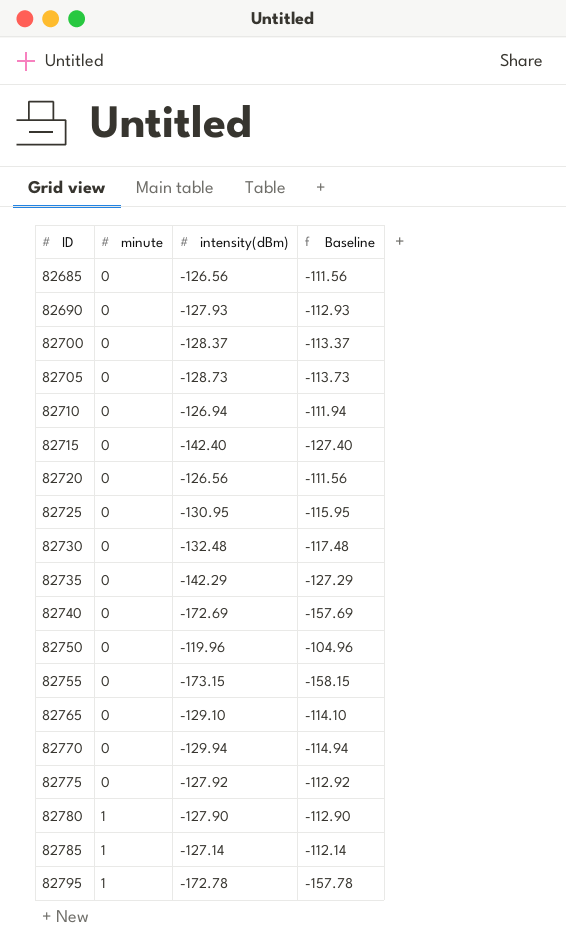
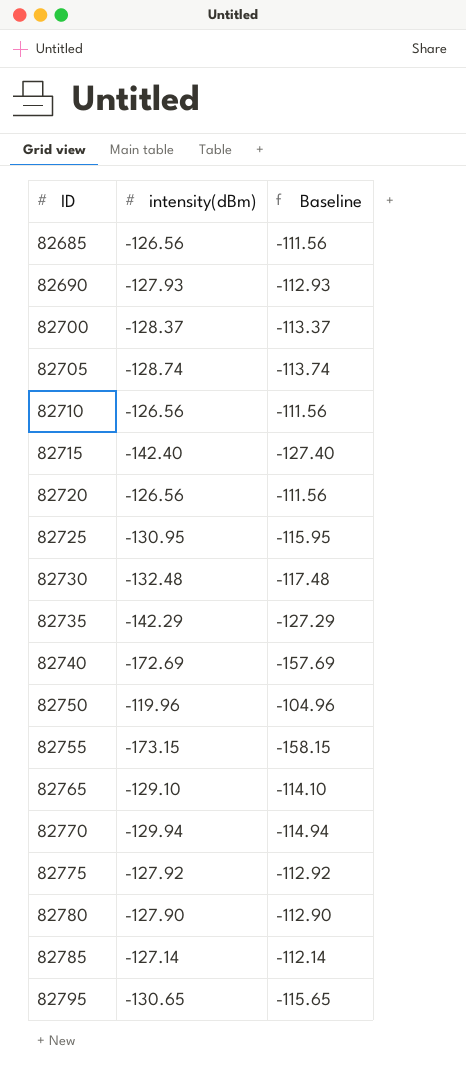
column minute | position: 2 -> none
82705 | intensity(dBm): -128.73 -> -128.74
82705 | Baseline: -113.73 -> -113.74
82710 | intensity(dBm): -126.94 -> -126.56
82710 | Baseline: -111.94 -> -111.56
82795 | intensity(dBm): -172.78 -> -130.65
82795 | Baseline: -157.78 -> -115.65

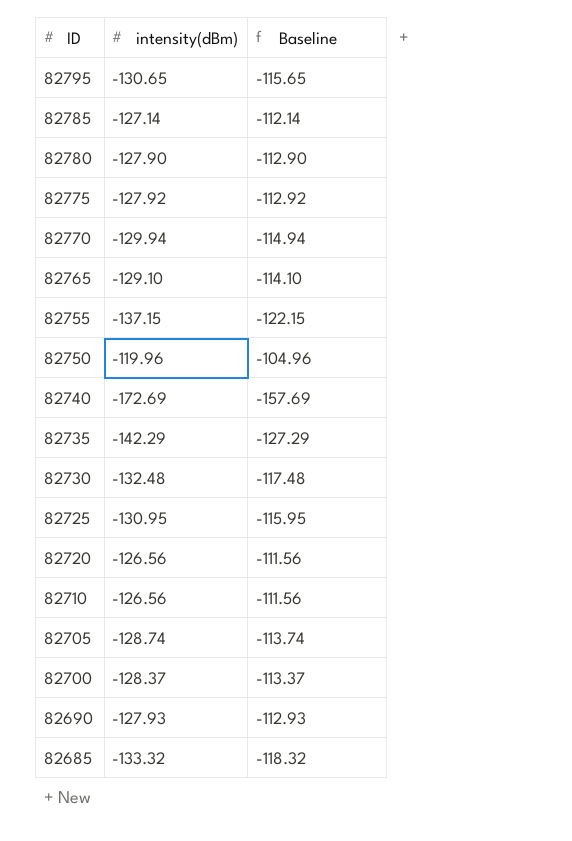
row order: ID ascending -> ID descending
row 82715: -142.40 | -127.40 -> none
82755 | intensity(dBm): -173.15 -> -137.15
82755 | Baseline: -158.15 -> -122.15
82685 | intensity(dBm): -126.56 -> -133.32
82685 | Baseline: -111.56 -> -118.32

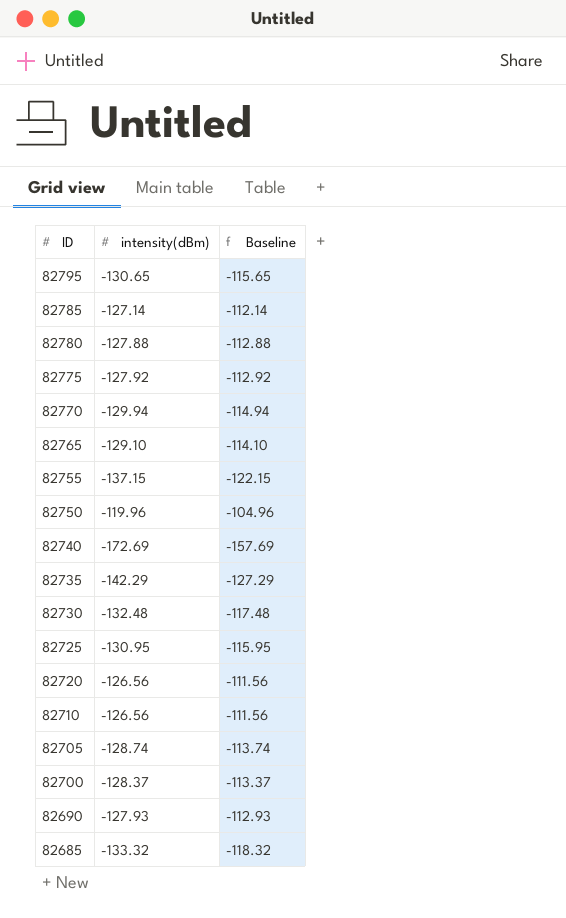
82780 | intensity(dBm): -127.90 -> -127.88
82780 | Baseline: -112.90 -> -112.88

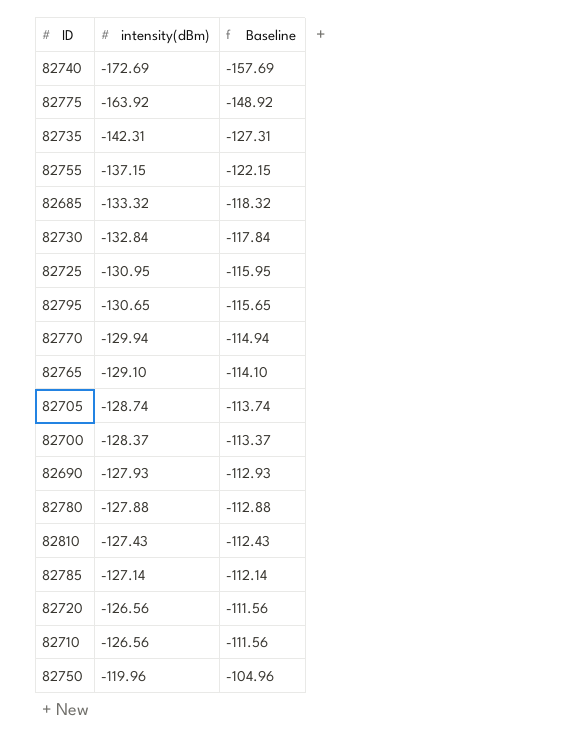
row order: ID descending -> intensity(dBm) ascending
82775 | intensity(dBm): -127.92 -> -163.92
82775 | Baseline: -112.92 -> -148.92
82735 | intensity(dBm): -142.29 -> -142.31
82735 | Baseline: -127.29 -> -127.31
82730 | intensity(dBm): -132.48 -> -132.84
82730 | Baseline: -117.48 -> -117.84
row 82810: none -> -127.43 | -112.43

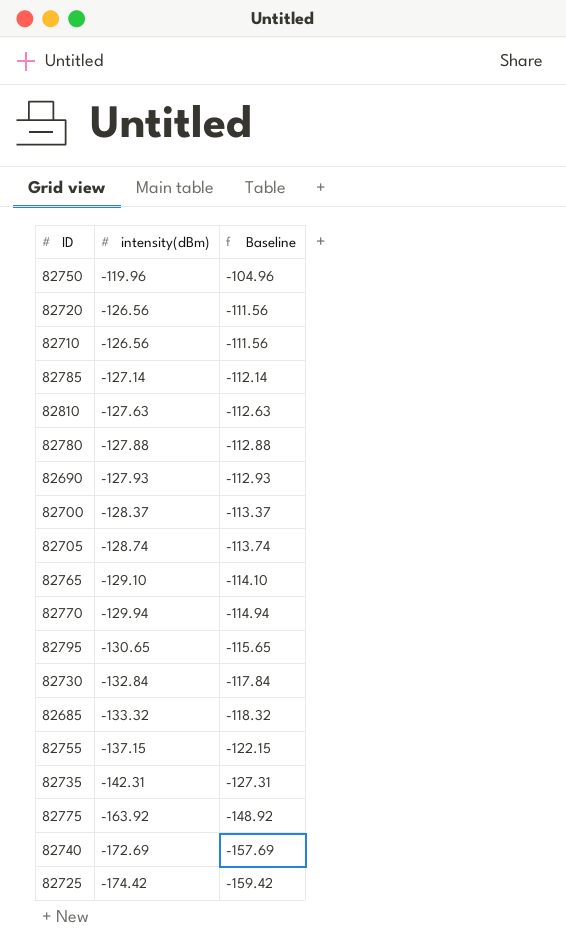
row order: intensity(dBm) ascending -> intensity(dBm) descending
82810 | intensity(dBm): -127.43 -> -127.63
82810 | Baseline: -112.43 -> -112.63
82725 | intensity(dBm): -130.95 -> -174.42
82725 | Baseline: -115.95 -> -159.42

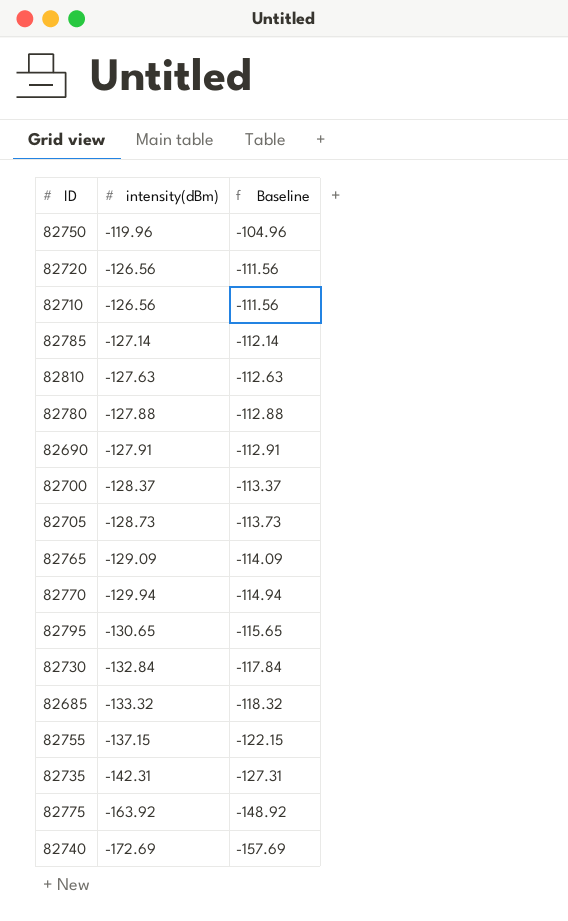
row 82725: -174.42 | -159.42 -> none
82690 | intensity(dBm): -127.93 -> -127.91
82690 | Baseline: -112.93 -> -112.91
82705 | intensity(dBm): -128.74 -> -128.73
82705 | Baseline: -113.74 -> -113.73
82765 | intensity(dBm): -129.10 -> -129.09
82765 | Baseline: -114.10 -> -114.09

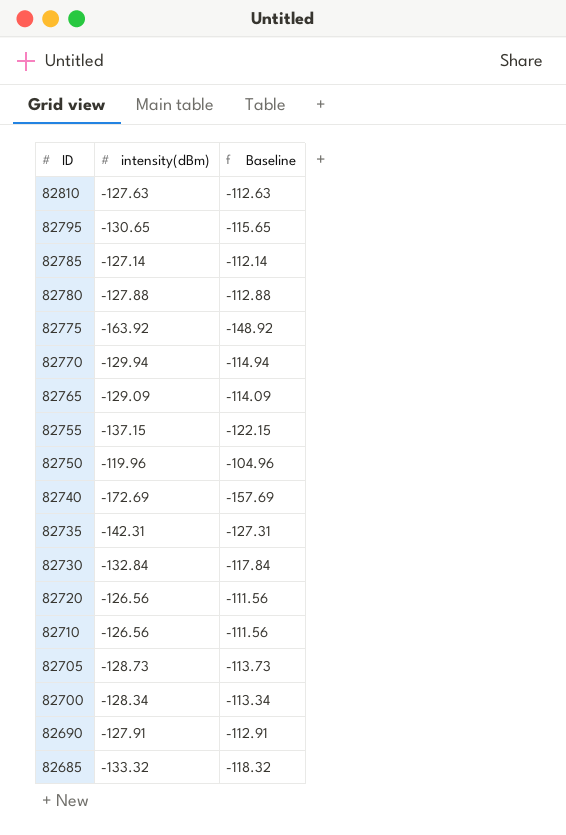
row order: intensity(dBm) descending -> ID descending
82700 | intensity(dBm): -128.37 -> -128.34
82700 | Baseline: -113.37 -> -113.34

